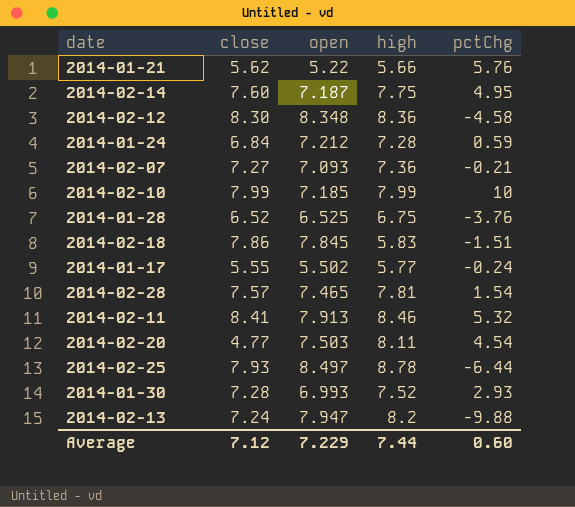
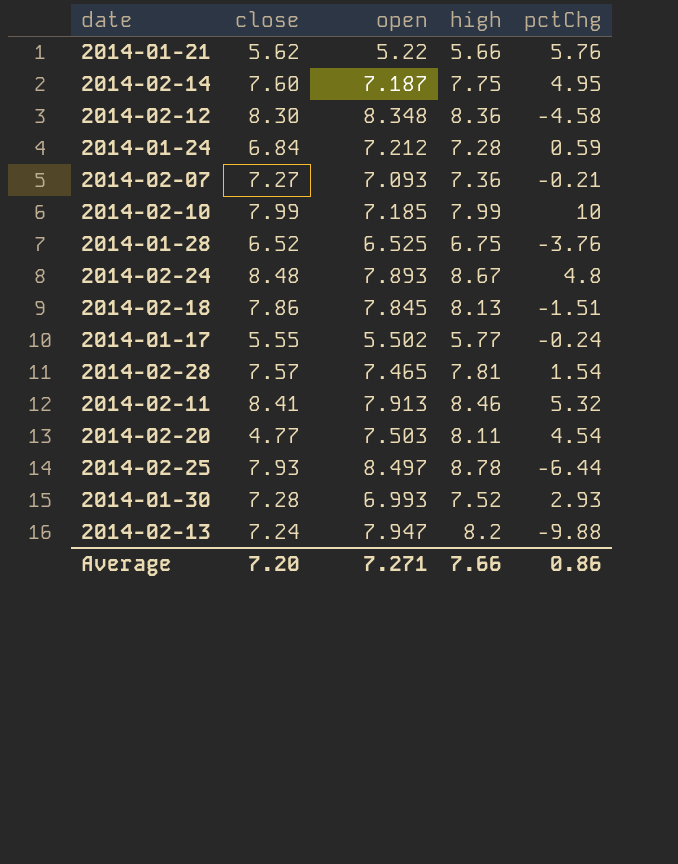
row 2014-02-24: none -> 8.48 | 7.893 | 8.67 | 4.8
2014-02-18 | high: 5.83 -> 8.13
Average | close: 7.12 -> 7.20
Average | open: 7.229 -> 7.271
Average | high: 7.44 -> 7.66
Average | pctChg: 0.60 -> 0.86

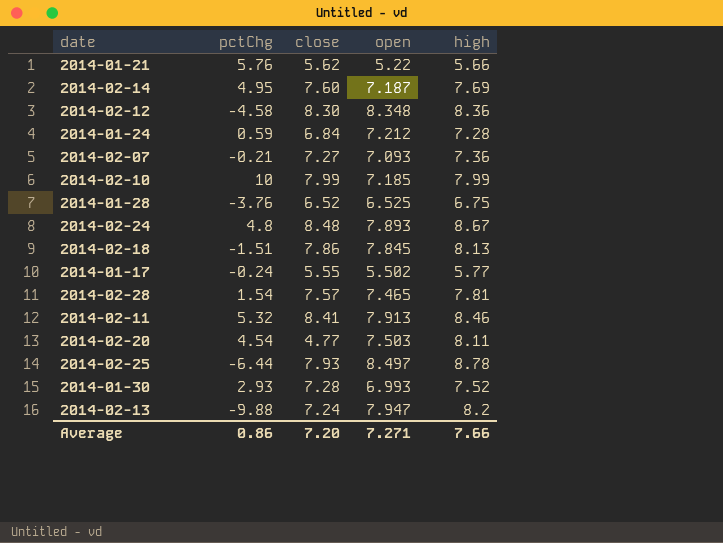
column pctChg | position: 5 -> 2
2014-02-14 | high: 7.75 -> 7.69

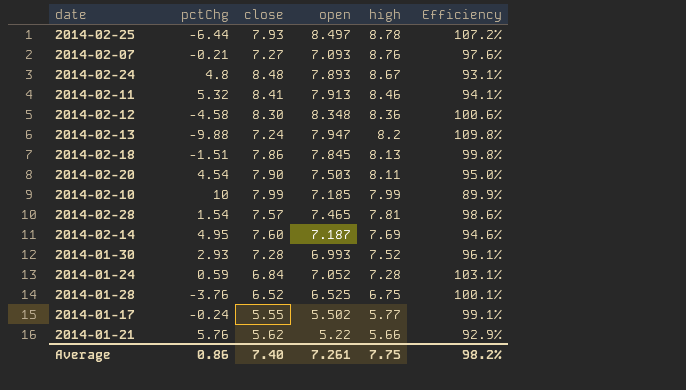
row order: none -> high descending
column Efficiency | formula: none -> [open] / [close]
2014-02-07 | high: 7.36 -> 8.76
2014-02-20 | close: 4.77 -> 7.90
2014-01-24 | open: 7.212 -> 7.052
Average | close: 7.20 -> 7.40
Average | open: 7.271 -> 7.261
Average | high: 7.66 -> 7.75

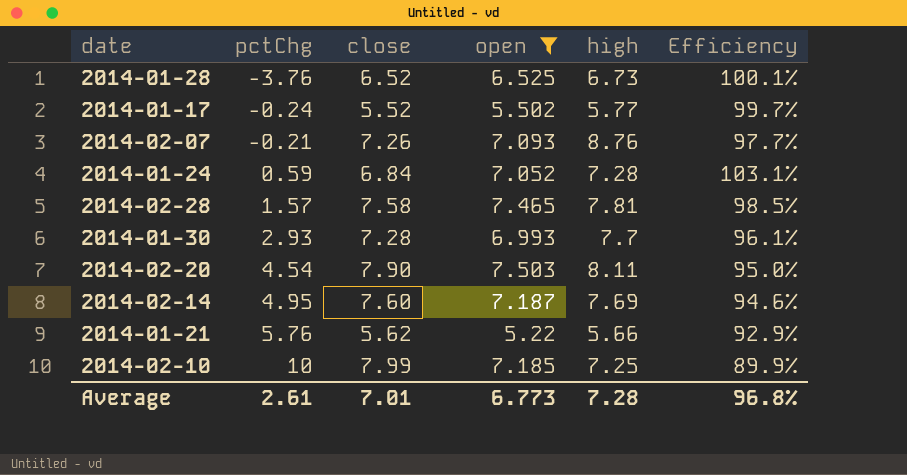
filter: none -> open <= 7.503
row order: high descending -> pctChg ascending
2014-01-28 | high: 6.75 -> 6.73
2014-01-17 | close: 5.55 -> 5.52
2014-01-17 | Efficiency: 99.1% -> 99.7%
2014-02-07 | close: 7.27 -> 7.26
2014-02-07 | Efficiency: 97.6% -> 97.7%
2014-02-28 | pctChg: 1.54 -> 1.57
2014-02-28 | close: 7.57 -> 7.58
2014-02-28 | Efficiency: 98.6% -> 98.5%
2014-01-30 | high: 7.52 -> 7.7
2014-02-10 | high: 7.99 -> 7.25
Average | pctChg: 0.86 -> 2.61
Average | close: 7.40 -> 7.01
Average | open: 7.261 -> 6.773
Average | high: 7.75 -> 7.28
Average | Efficiency: 98.2% -> 96.8%

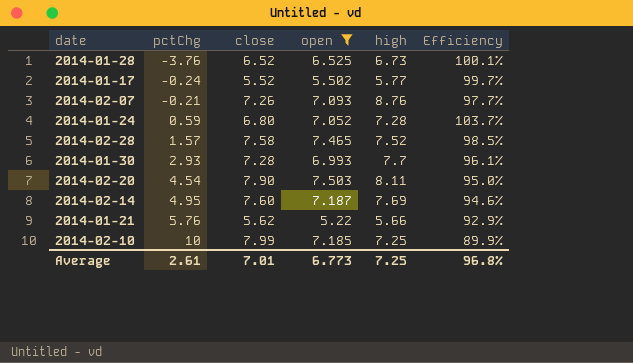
2014-01-24 | close: 6.84 -> 6.80
2014-01-24 | Efficiency: 103.1% -> 103.7%
2014-02-28 | high: 7.81 -> 7.52
Average | high: 7.28 -> 7.25

